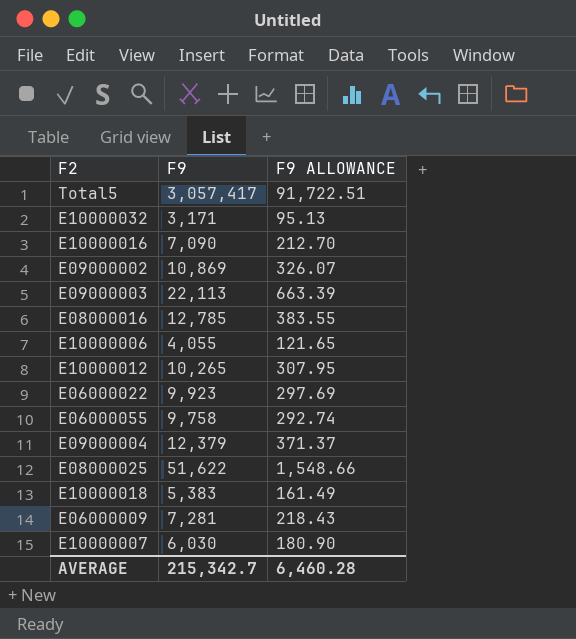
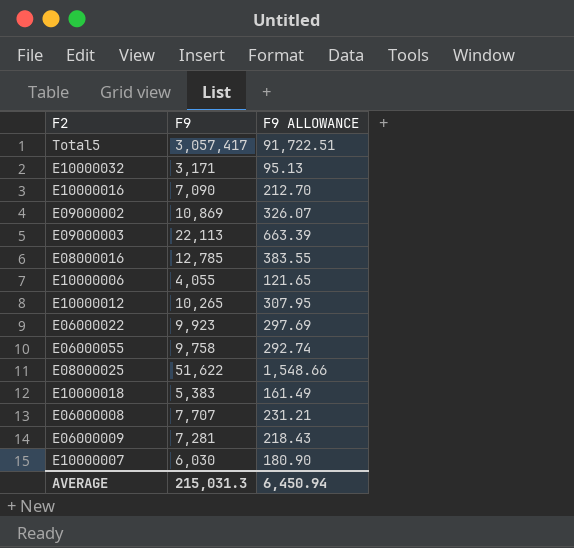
row E09000004: 12,379 | 371.37 -> none
row E06000008: none -> 7,707 | 231.21
AVERAGE | F9: 215,342.7 -> 215,031.3
AVERAGE | F9 ALLOWANCE: 6,460.28 -> 6,450.94

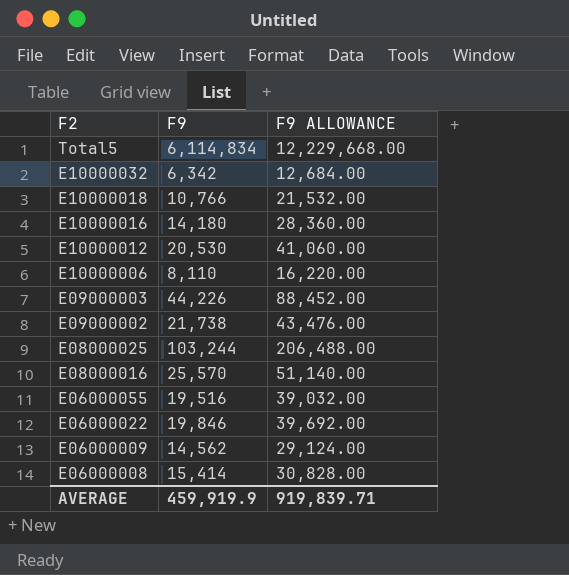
row order: none -> F2 descending
column F9 ALLOWANCE | formula: [F9] * 0.03 -> [F9] * 2
row E10000007: 6,030 | 180.90 -> none
Total5 | F9: 3,057,417 -> 6,114,834
E10000032 | F9: 3,171 -> 6,342
E10000018 | F9: 5,383 -> 10,766
E10000016 | F9: 7,090 -> 14,180
E10000012 | F9: 10,265 -> 20,530
E10000006 | F9: 4,055 -> 8,110
E09000003 | F9: 22,113 -> 44,226
E09000002 | F9: 10,869 -> 21,738
E08000025 | F9: 51,622 -> 103,244
E08000016 | F9: 12,785 -> 25,570
E06000055 | F9: 9,758 -> 19,516
E06000022 | F9: 9,923 -> 19,846
E06000009 | F9: 7,281 -> 14,562
E06000008 | F9: 7,707 -> 15,414
AVERAGE | F9: 215,031.3 -> 459,919.9
AVERAGE | F9 ALLOWANCE: 6,450.94 -> 919,839.71

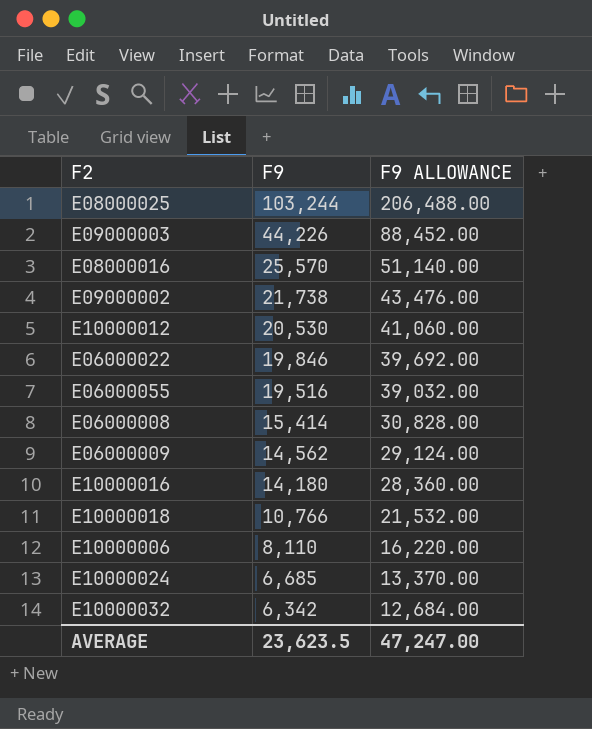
row order: F2 descending -> F9 descending
row Total5: 6,114,834 | 12,229,668.00 -> none
row E10000024: none -> 6,685 | 13,370.00
AVERAGE | F9: 459,919.9 -> 23,623.5
AVERAGE | F9 ALLOWANCE: 919,839.71 -> 47,247.00

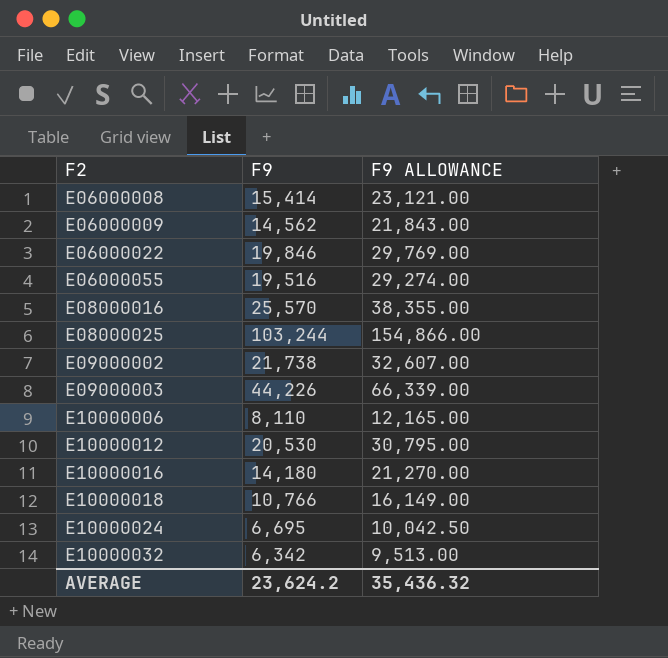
row order: F9 descending -> F2 ascending
column F9 ALLOWANCE | formula: [F9] * 2 -> [F9] * 1.5
E10000024 | F9: 6,685 -> 6,695
AVERAGE | F9: 23,623.5 -> 23,624.2
AVERAGE | F9 ALLOWANCE: 47,247.00 -> 35,436.32

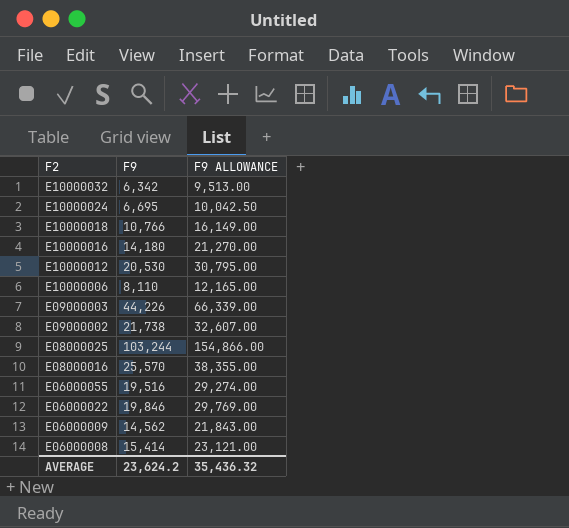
row order: F2 ascending -> F2 descending

